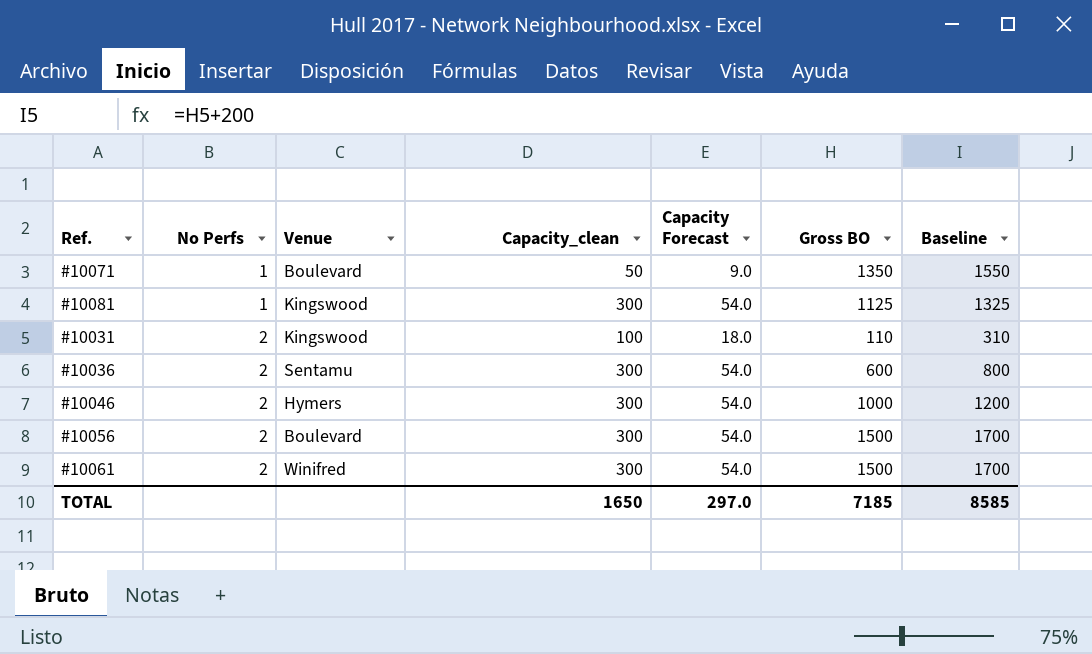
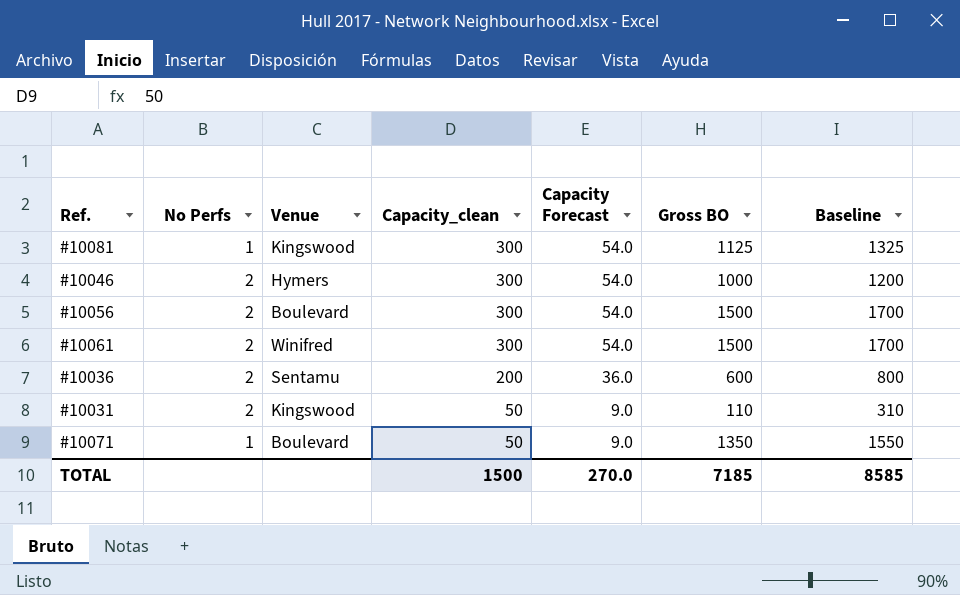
row order: No Perfs ascending -> Capacity_clean descending
#10036 | Capacity_clean: 300 -> 200
#10036 | Capacity Forecast: 54.0 -> 36.0
#10031 | Capacity_clean: 100 -> 50
#10031 | Capacity Forecast: 18.0 -> 9.0
TOTAL | Capacity_clean: 1650 -> 1500
TOTAL | Capacity Forecast: 297.0 -> 270.0

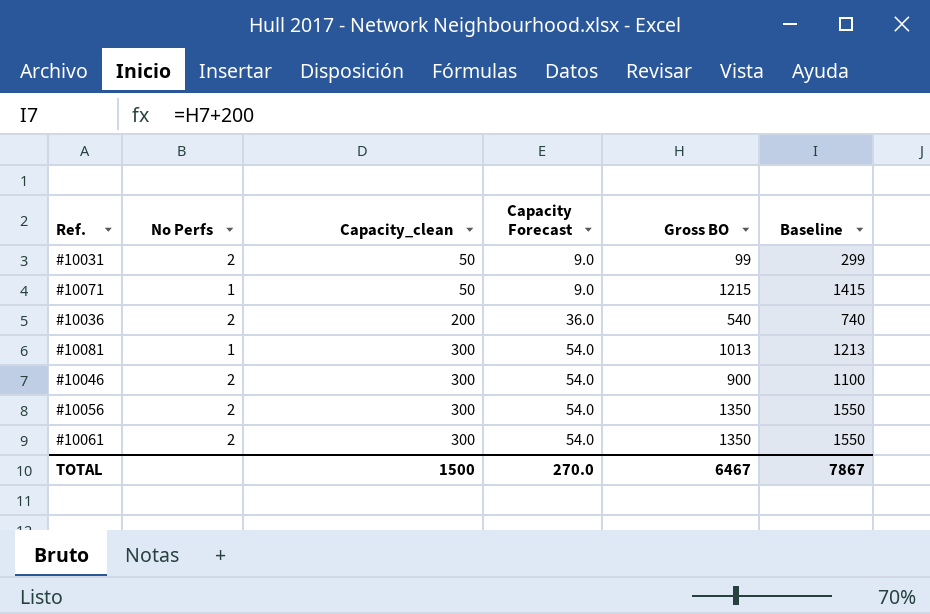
row order: Capacity_clean descending -> Capacity_clean ascending
column Venue | position: 3 -> none
#10031 | Gross BO: 110 -> 99
#10031 | Baseline: 310 -> 299
#10071 | Gross BO: 1350 -> 1215
#10071 | Baseline: 1550 -> 1415
#10036 | Gross BO: 600 -> 540
#10036 | Baseline: 800 -> 740
#10081 | Gross BO: 1125 -> 1013
#10081 | Baseline: 1325 -> 1213
#10046 | Gross BO: 1000 -> 900
#10046 | Baseline: 1200 -> 1100
#10056 | Gross BO: 1500 -> 1350
#10056 | Baseline: 1700 -> 1550
#10061 | Gross BO: 1500 -> 1350
#10061 | Baseline: 1700 -> 1550
TOTAL | Gross BO: 7185 -> 6467
TOTAL | Baseline: 8585 -> 7867

